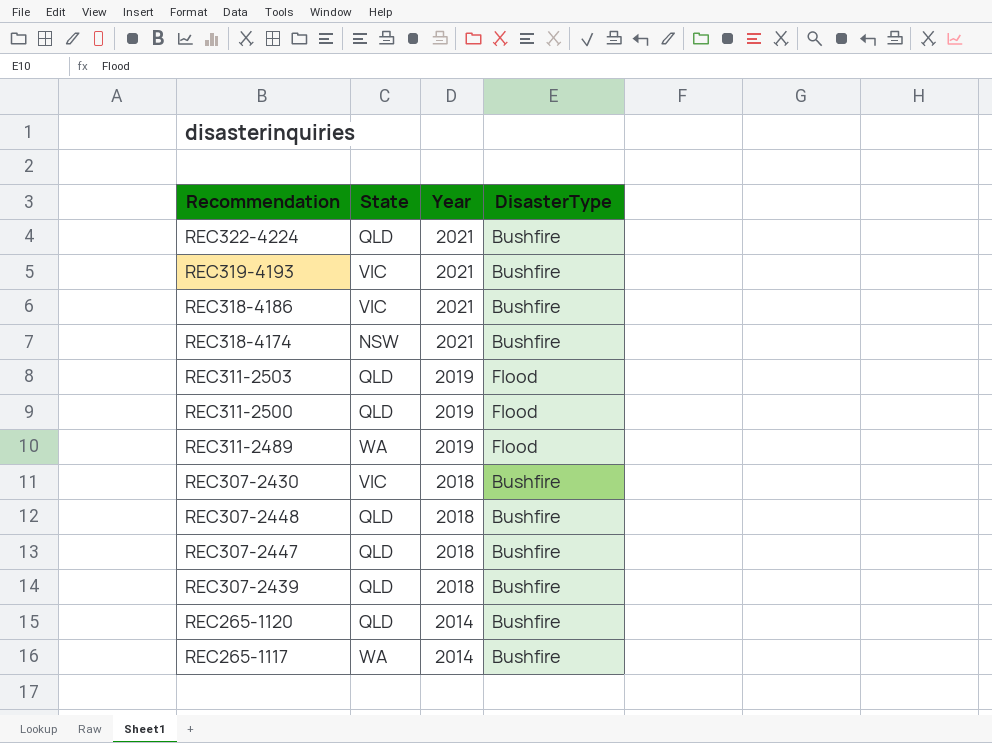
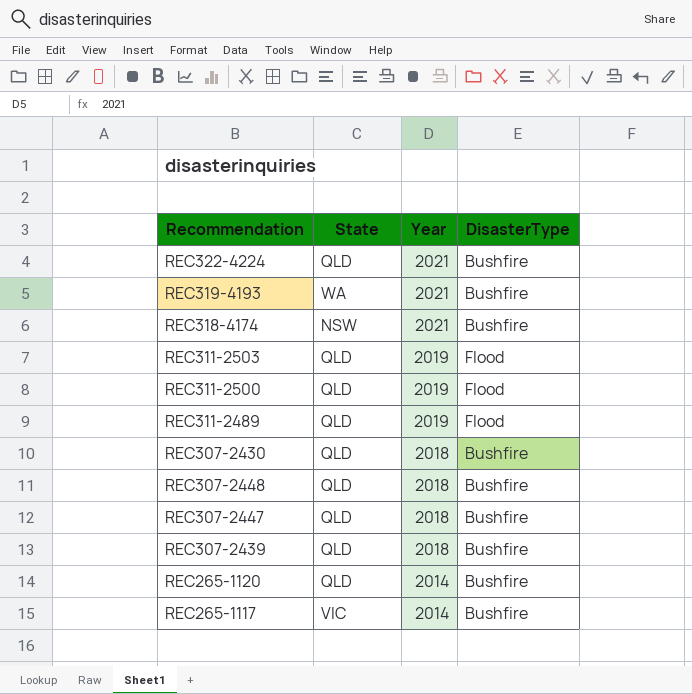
row REC318-4186: VIC | 2021 | Bushfire -> none
REC319-4193 | State: VIC -> WA
REC311-2489 | State: WA -> QLD
REC307-2430 | State: VIC -> QLD
REC265-1117 | State: WA -> VIC

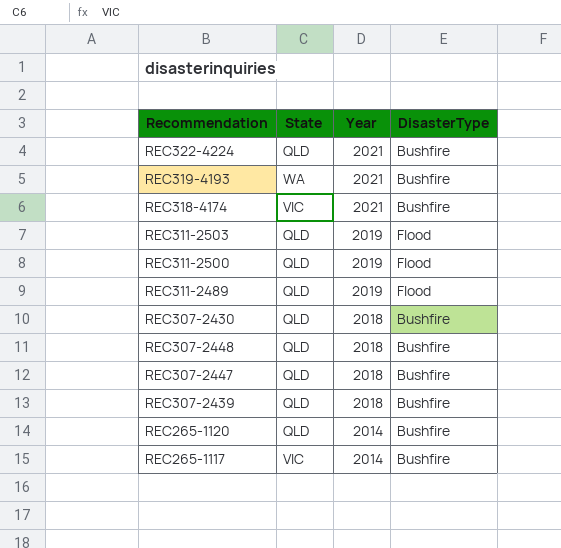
REC318-4174 | State: NSW -> VIC

